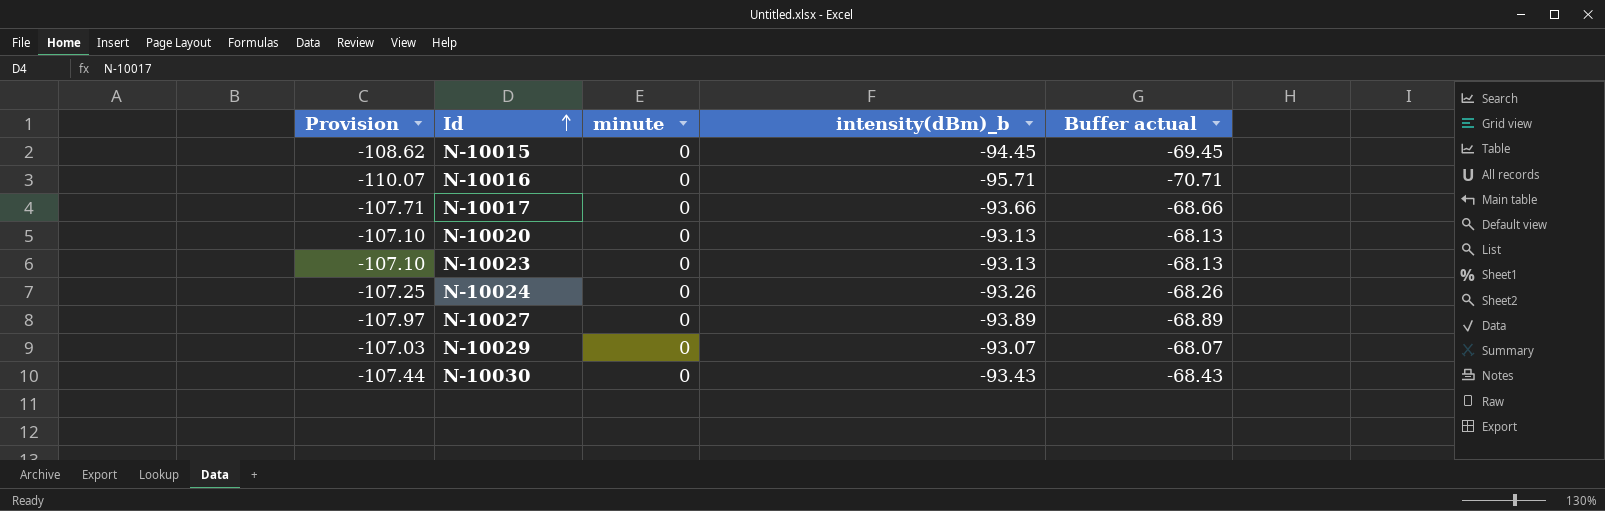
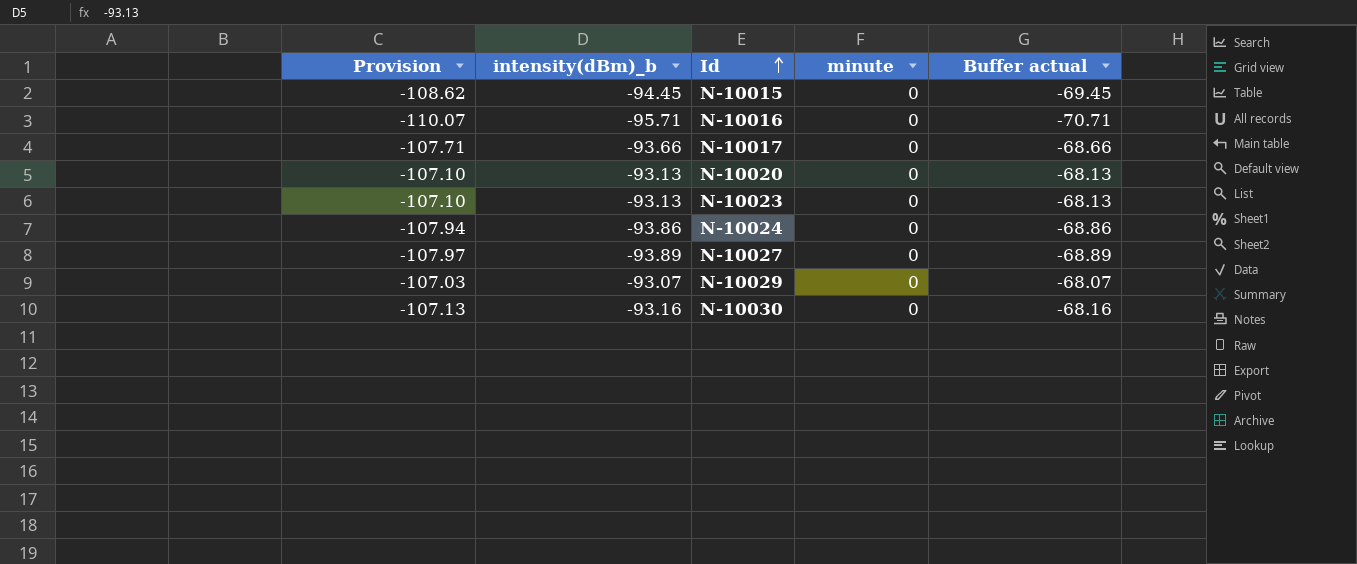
column intensity(dBm)_b | position: 4 -> 2
N-10024 | Provision: -107.25 -> -107.94
N-10024 | intensity(dBm)_b: -93.26 -> -93.86
N-10024 | Buffer actual: -68.26 -> -68.86
N-10030 | Provision: -107.44 -> -107.13
N-10030 | intensity(dBm)_b: -93.43 -> -93.16
N-10030 | Buffer actual: -68.43 -> -68.16

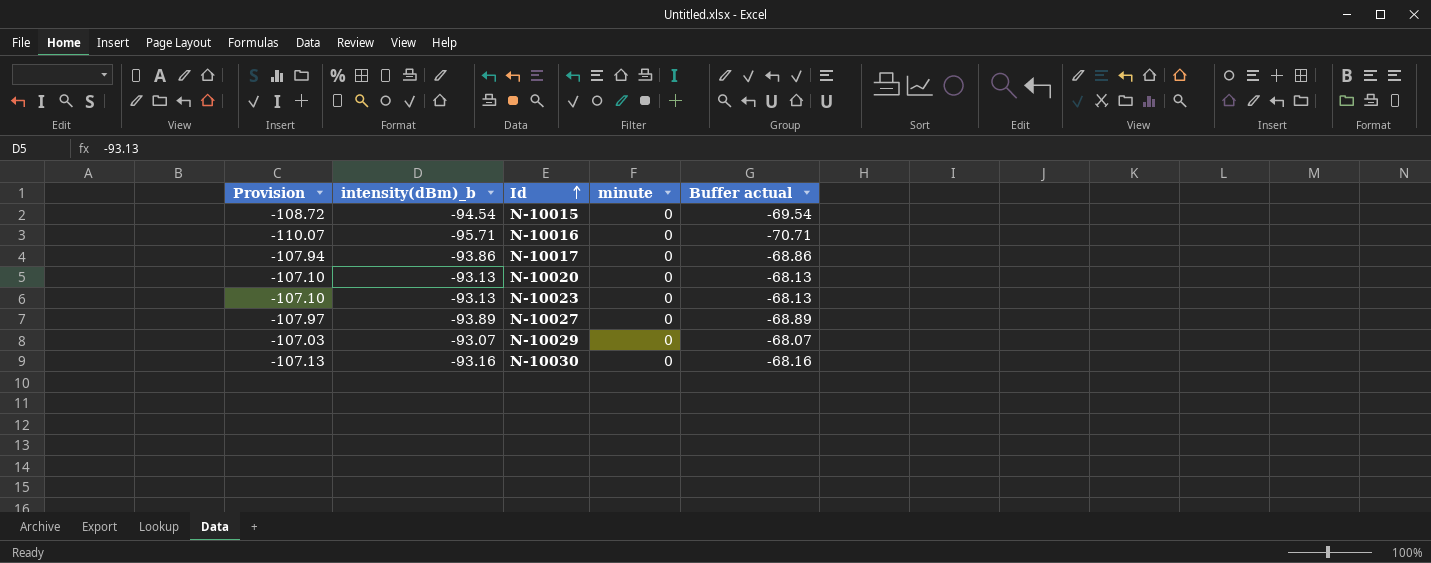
row N-10024: -107.94 | -93.86 | 0 | -68.86 -> none
N-10015 | Provision: -108.62 -> -108.72
N-10015 | intensity(dBm)_b: -94.45 -> -94.54
N-10015 | Buffer actual: -69.45 -> -69.54
N-10017 | Provision: -107.71 -> -107.94
N-10017 | intensity(dBm)_b: -93.66 -> -93.86
N-10017 | Buffer actual: -68.66 -> -68.86

